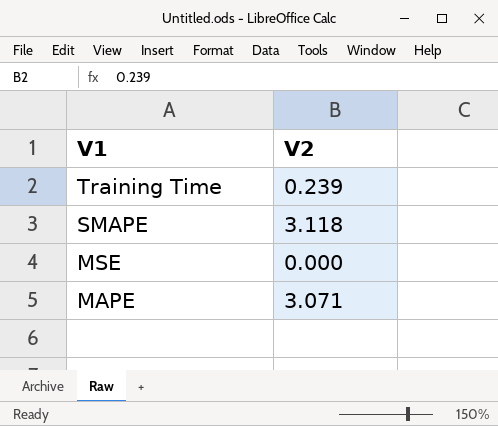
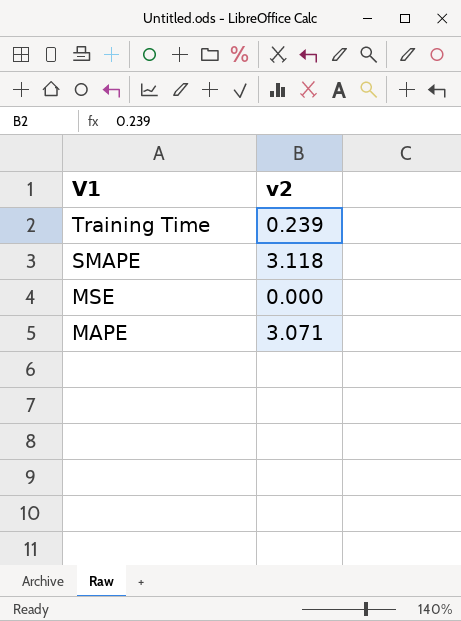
column name: V2 -> v2

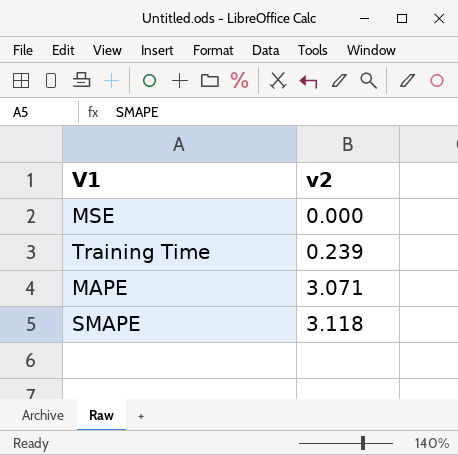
row order: V1 descending -> v2 ascending

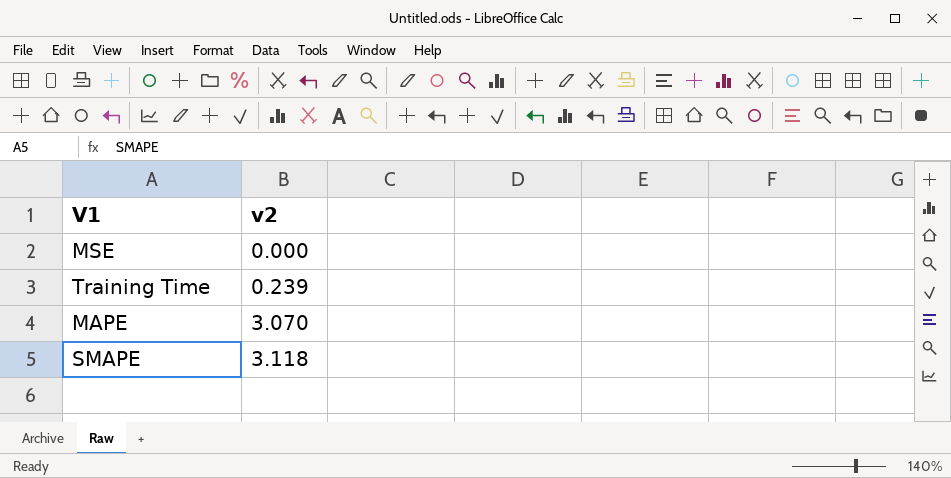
MAPE | v2: 3.071 -> 3.070

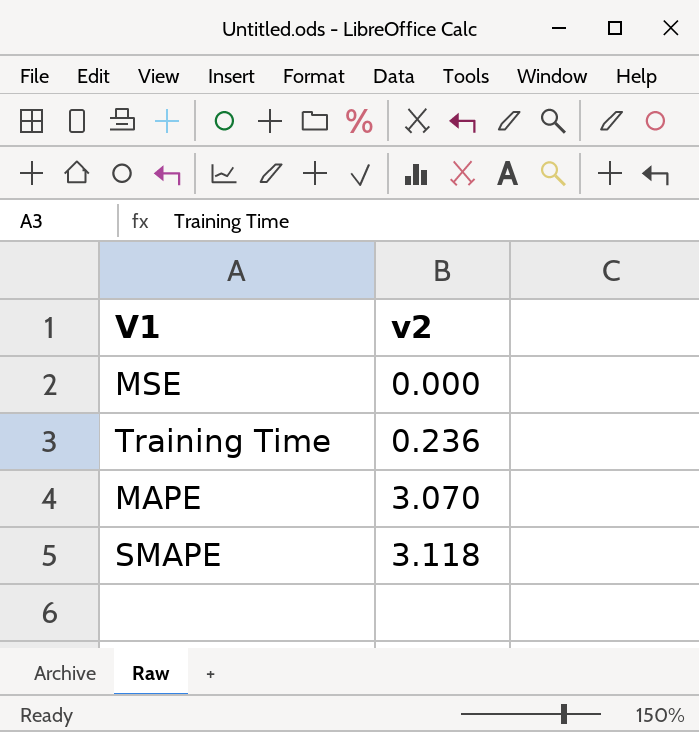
Training Time | v2: 0.239 -> 0.236

